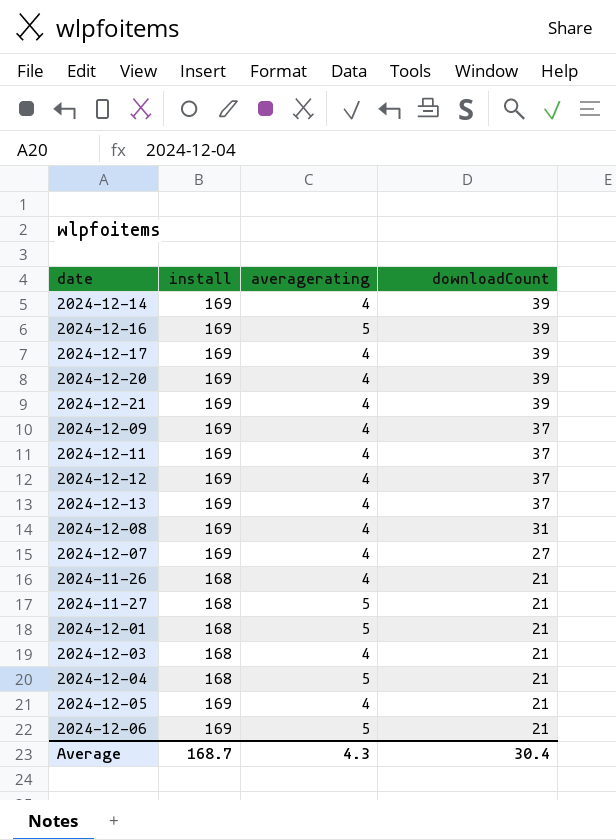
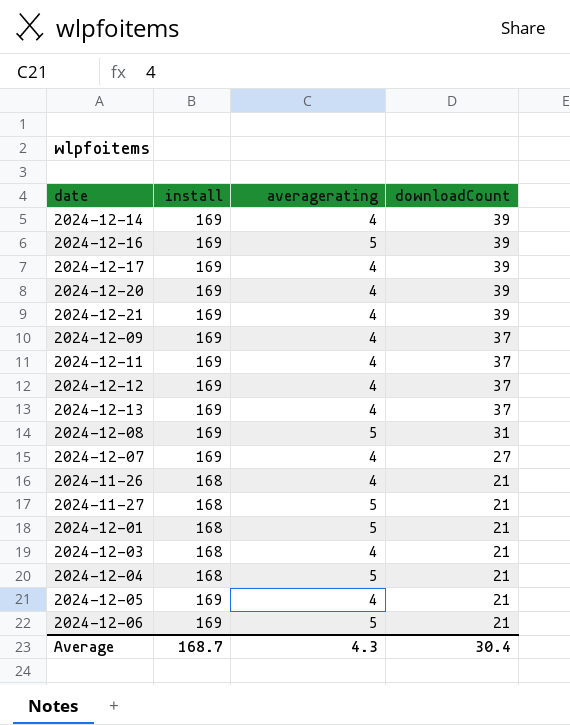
2024-12-08 | averagerating: 4 -> 5

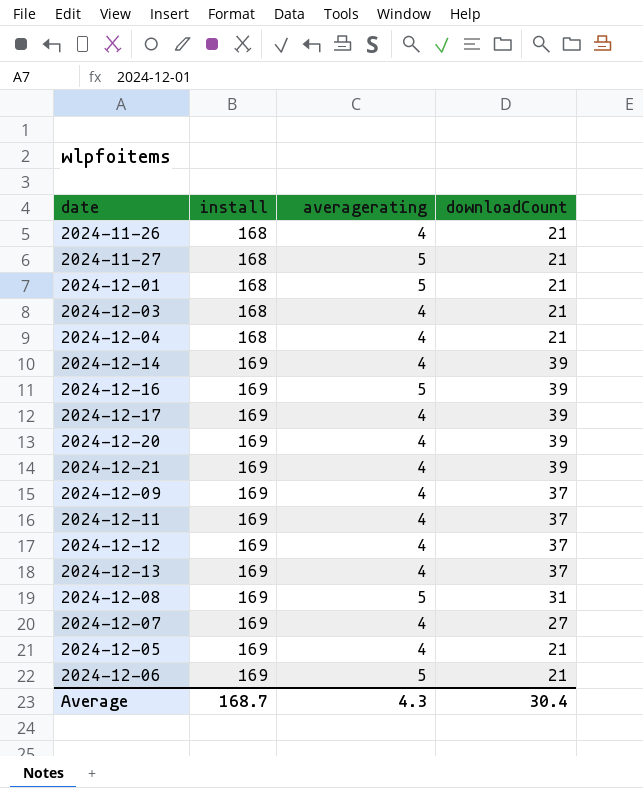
row order: downloadCount descending -> install ascending
2024-12-04 | averagerating: 5 -> 4

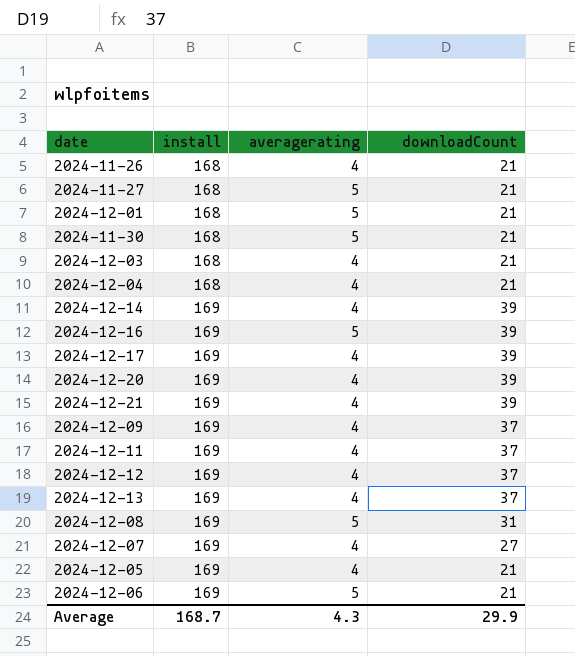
row 2024-11-30: none -> 168 | 5 | 21
Average | downloadCount: 30.4 -> 29.9

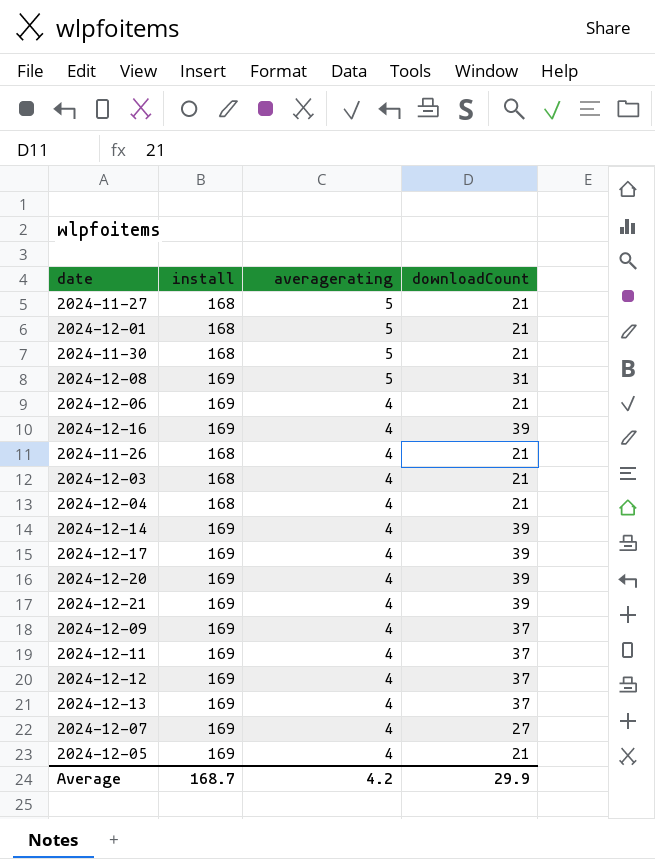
row order: install ascending -> averagerating descending
2024-12-06 | averagerating: 5 -> 4
2024-12-16 | averagerating: 5 -> 4
Average | averagerating: 4.3 -> 4.2

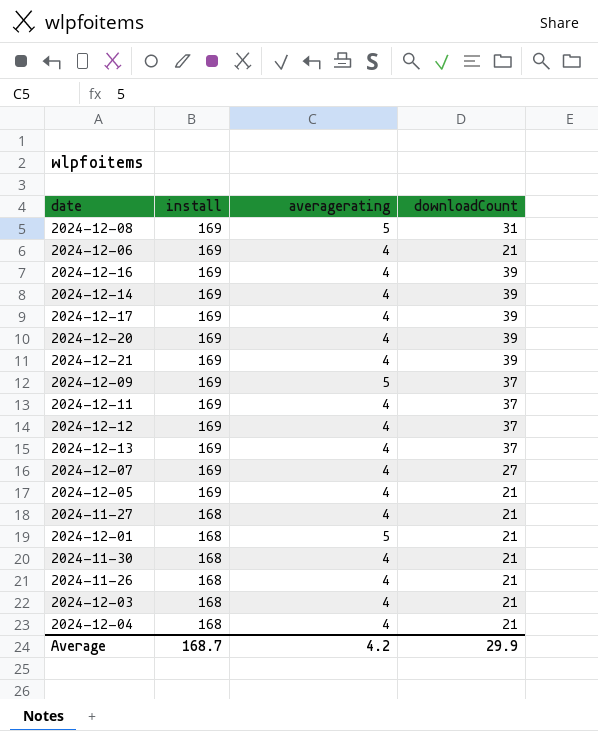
row order: averagerating descending -> install descending
2024-12-09 | averagerating: 4 -> 5
2024-11-27 | averagerating: 5 -> 4
2024-11-30 | averagerating: 5 -> 4

